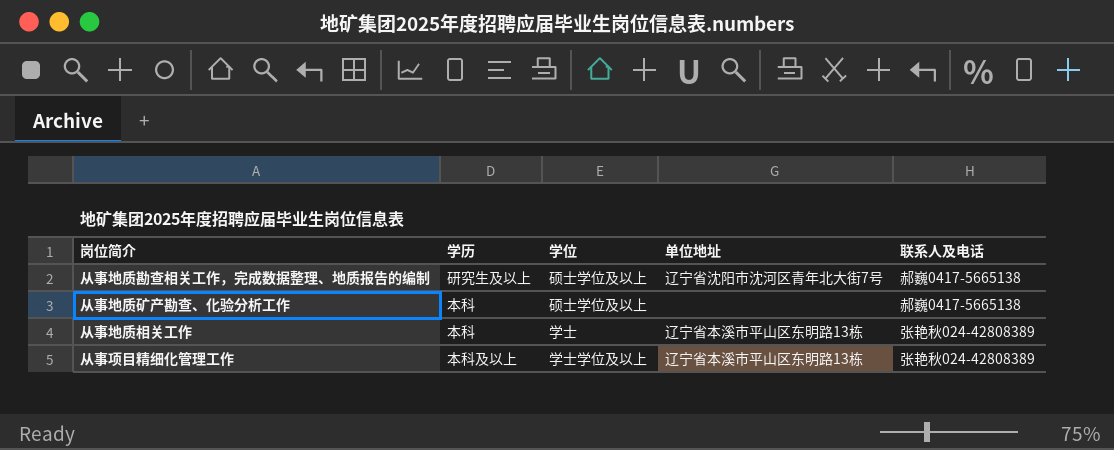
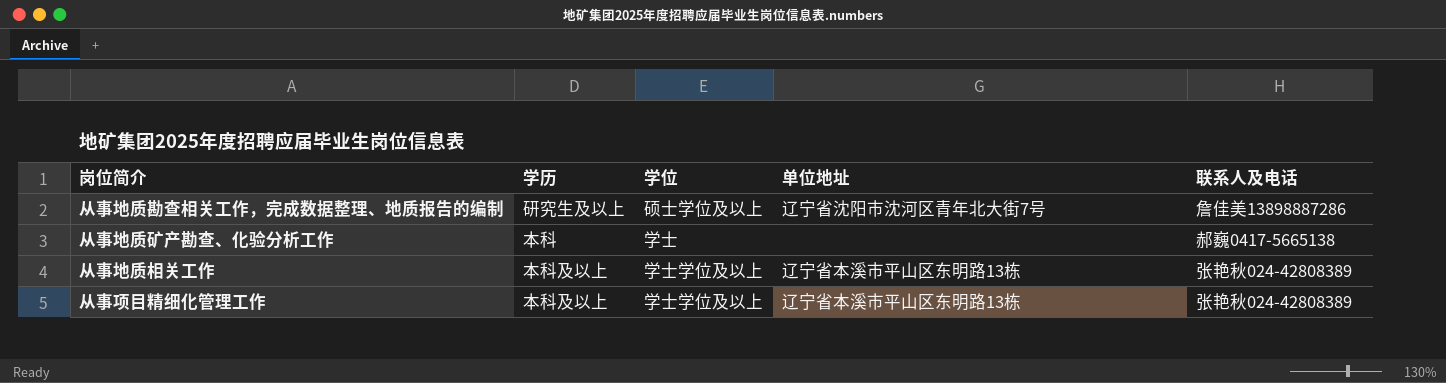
从事地质勘查相关工作，完成数据整理、地质报告的编制 | 联系人及电话: 郝巍0417-5665138 -> 詹佳美13898887286
从事地质矿产勘查、化验分析工作 | 学位: 硕士学位及以上 -> 学士
从事地质相关工作 | 学历: 本科 -> 本科及以上
从事地质相关工作 | 学位: 学士 -> 学士学位及以上

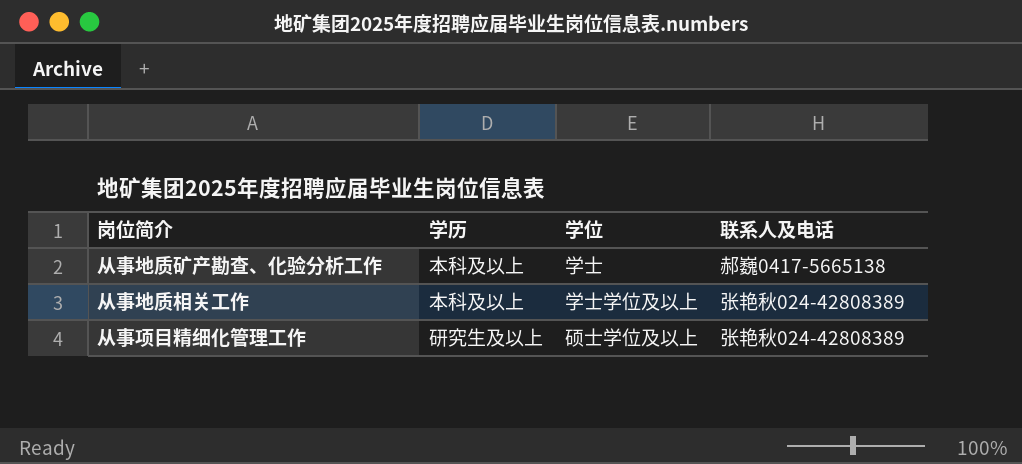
column 单位地址 | position: 4 -> none
row 从事地质勘查相关工作，完成数据整理、地质报告的编制: 研究生及以上 | 硕士学位及以上 | 辽宁省沈阳市沈河区青年北大街7号 | 詹佳美13898887286 -> none
从事地质矿产勘查、化验分析工作 | 学历: 本科 -> 本科及以上
从事项目精细化管理工作 | 学历: 本科及以上 -> 研究生及以上
从事项目精细化管理工作 | 学位: 学士学位及以上 -> 硕士学位及以上

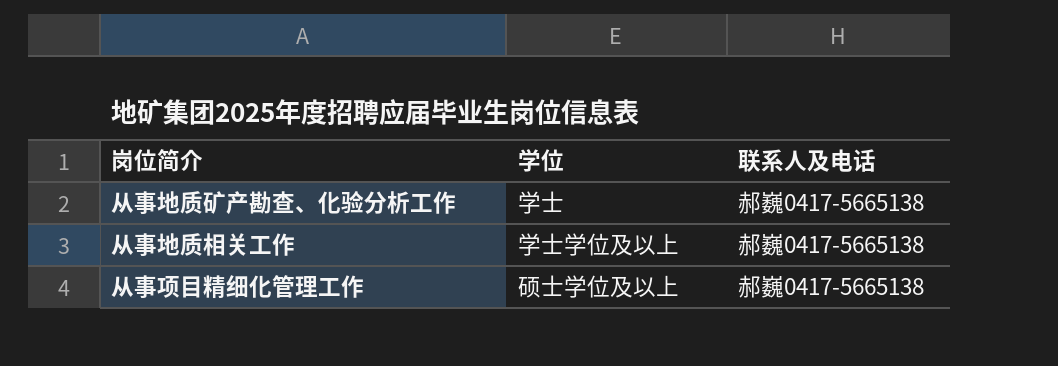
column 学历 | position: 2 -> none
从事地质相关工作 | 联系人及电话: 张艳秋024-42808389 -> 郝巍0417-5665138
从事项目精细化管理工作 | 联系人及电话: 张艳秋024-42808389 -> 郝巍0417-5665138

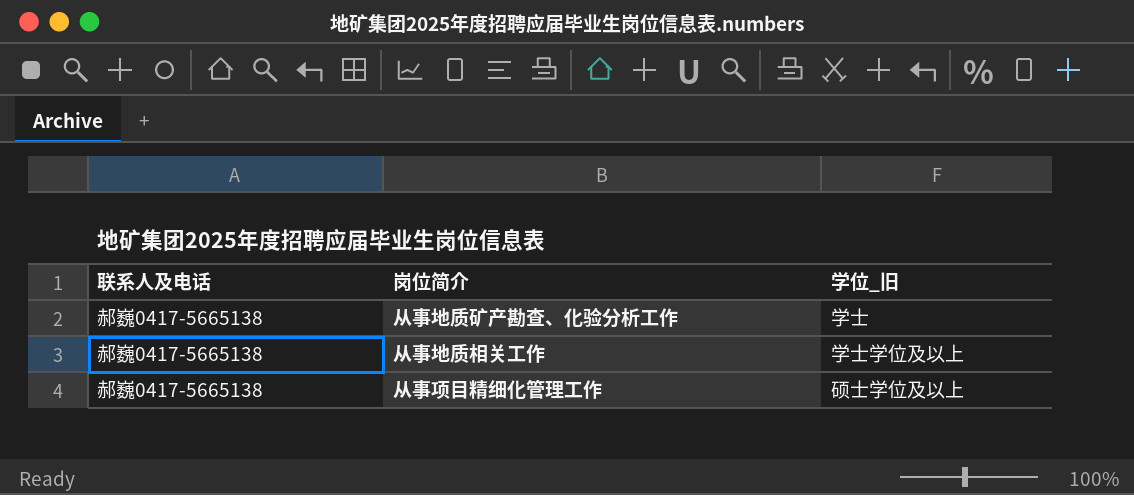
column 联系人及电话 | position: 3 -> 1
column name: 学位 -> 学位_旧

